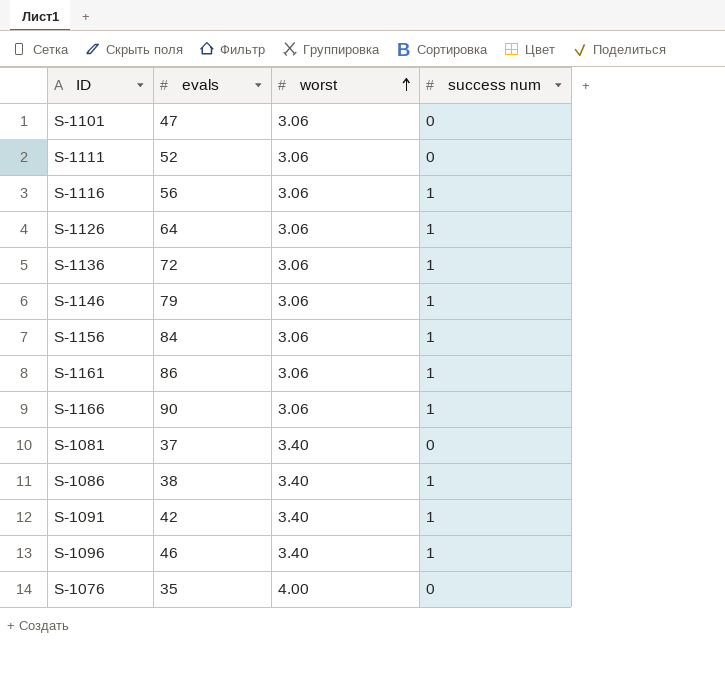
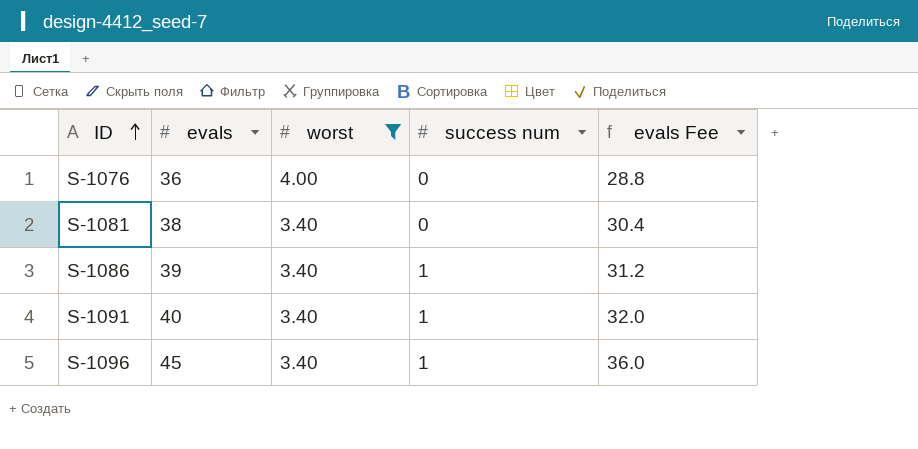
filter: none -> worst != 3.06
row order: worst ascending -> ID ascending
column evals Fee | formula: none -> [evals] * 0.8
S-1076 | evals: 35 -> 36
S-1081 | evals: 37 -> 38
S-1086 | evals: 38 -> 39
S-1091 | evals: 42 -> 40
S-1096 | evals: 46 -> 45

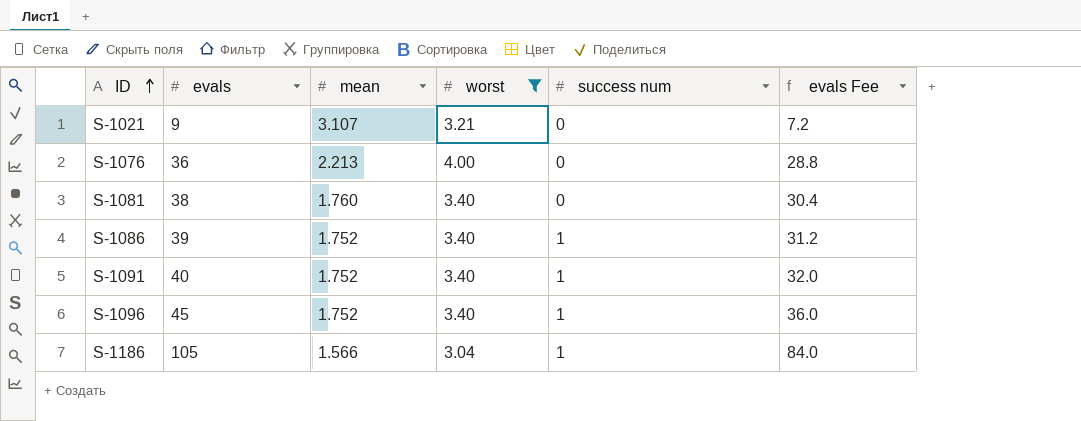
column mean | position: none -> 3
row S-1021: none -> 9 | 3.107 | 3.21 | 0 | 7.2
row S-1186: none -> 105 | 1.566 | 3.04 | 1 | 84.0

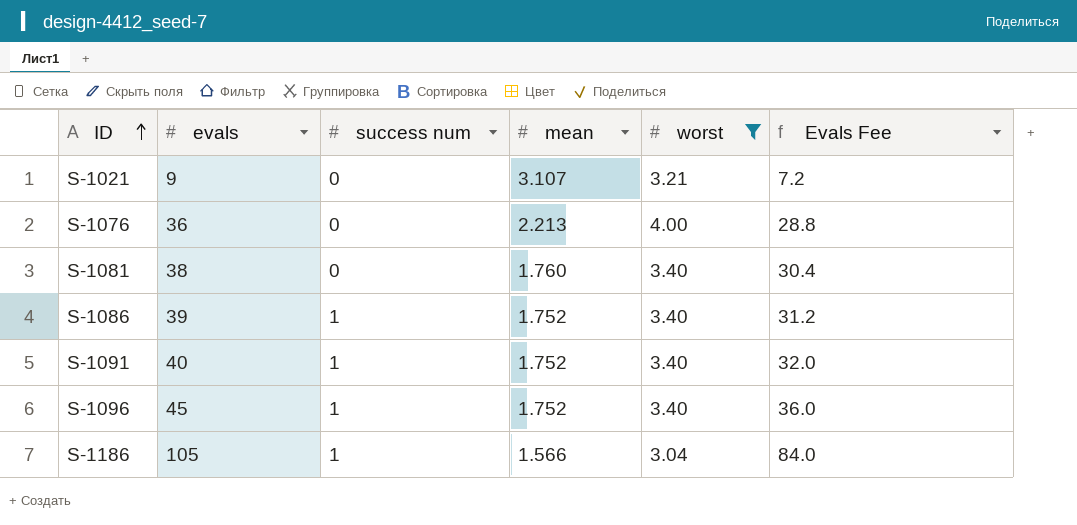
column success num | position: 5 -> 3
column name: evals Fee -> Evals Fee

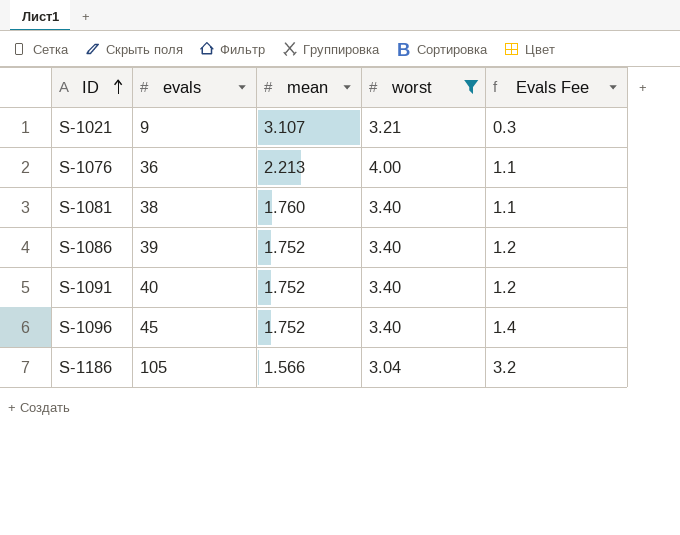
column success num | position: 3 -> none
column Evals Fee | formula: [evals] * 0.8 -> [evals] * 0.03

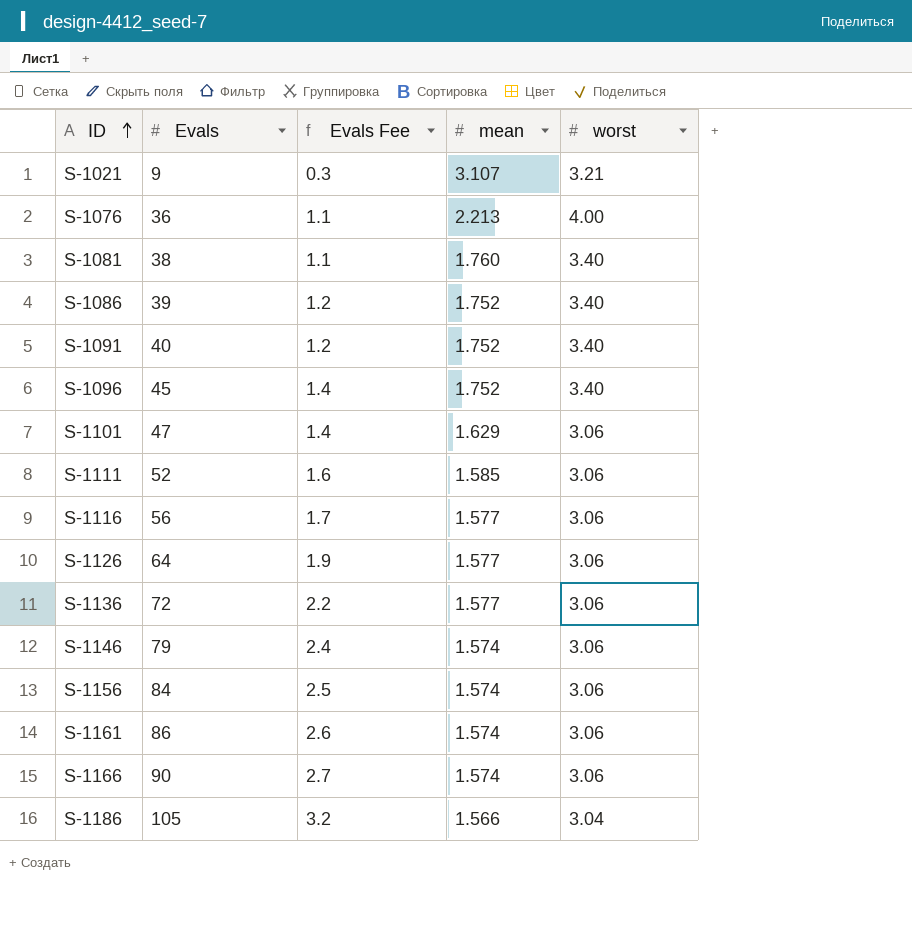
filter: worst != 3.06 -> none
column name: evals -> Evals
column Evals Fee | position: 5 -> 3

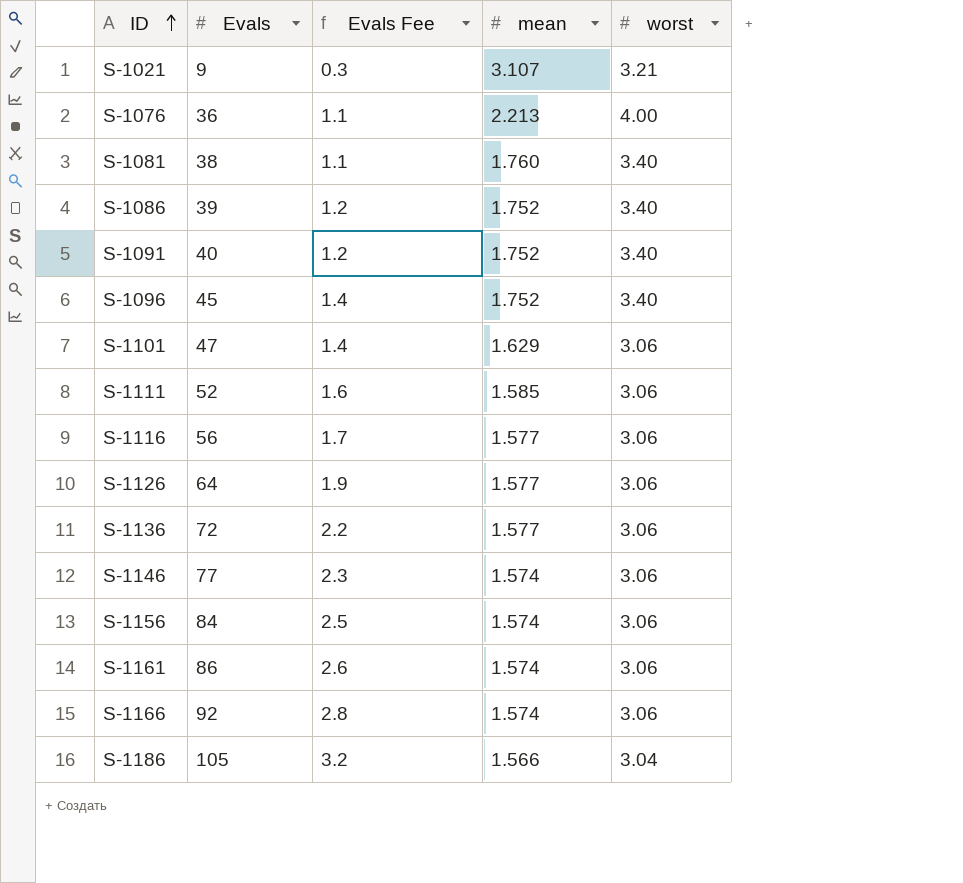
S-1146 | Evals: 79 -> 77
S-1146 | Evals Fee: 2.4 -> 2.3
S-1166 | Evals: 90 -> 92
S-1166 | Evals Fee: 2.7 -> 2.8

